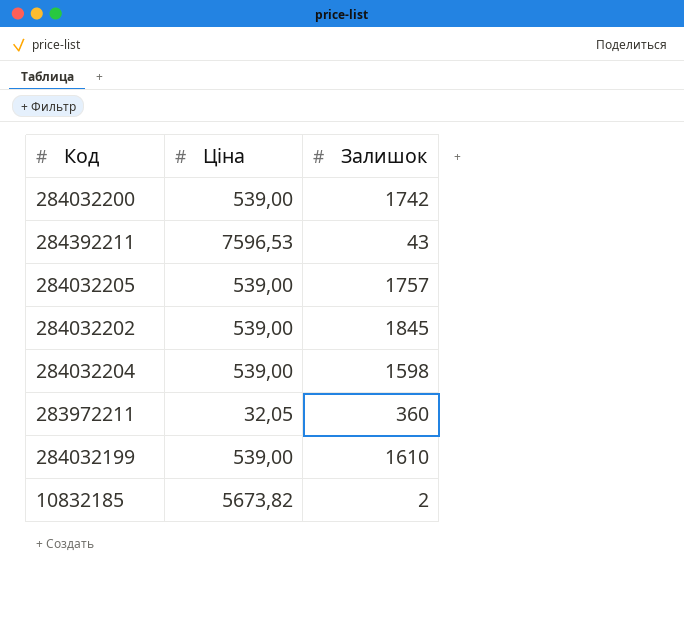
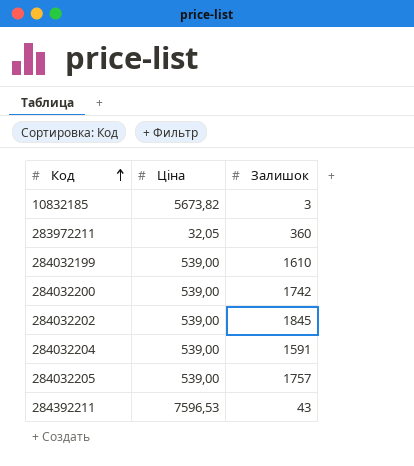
row order: none -> Код ascending
10832185 | Залишок: 2 -> 3
284032204 | Залишок: 1598 -> 1591

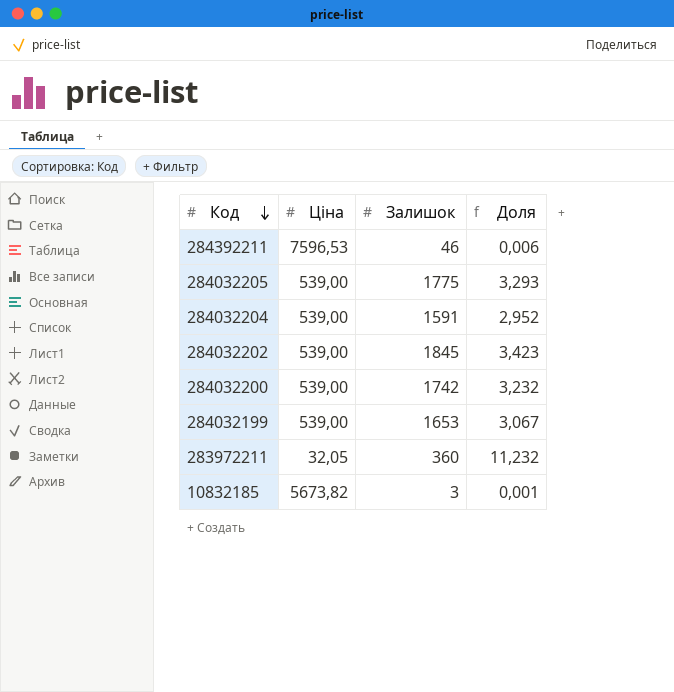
row order: Код ascending -> Код descending
column Доля | formula: none -> [Залишок] / [Ціна]
284392211 | Залишок: 43 -> 46
284032205 | Залишок: 1757 -> 1775
284032199 | Залишок: 1610 -> 1653

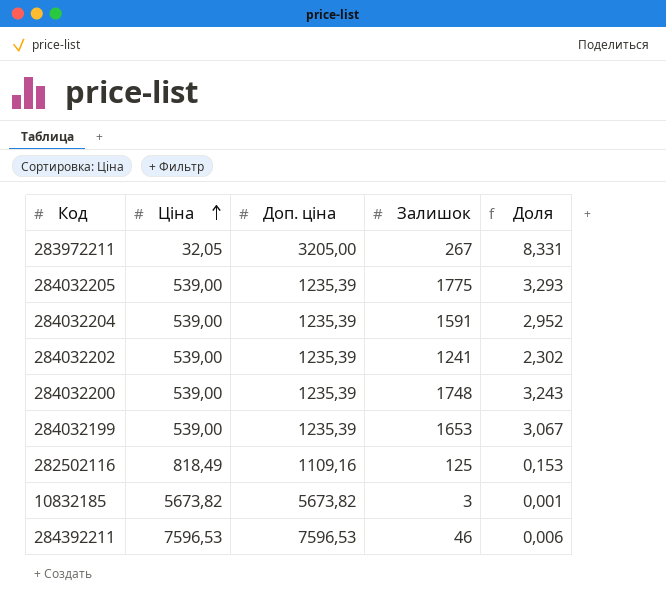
row order: Код descending -> Ціна ascending
column Доп. ціна | position: none -> 3
283972211 | Залишок: 360 -> 267
283972211 | Доля: 11,232 -> 8,331
284032202 | Залишок: 1845 -> 1241
284032202 | Доля: 3,423 -> 2,302
284032200 | Залишок: 1742 -> 1748
284032200 | Доля: 3,232 -> 3,243
row 282502116: none -> 818,49 | 1109,16 | 125 | 0,153

